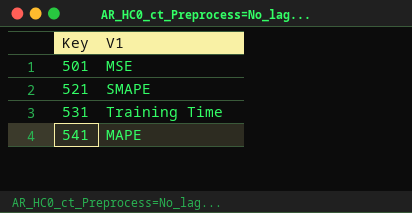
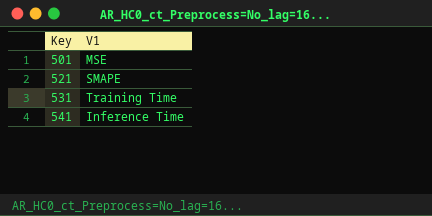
541 | V1: MAPE -> Inference Time

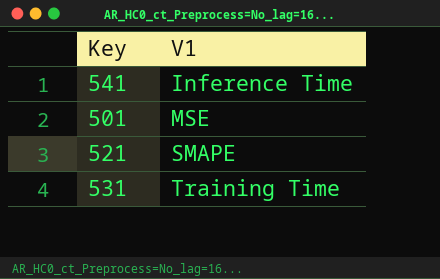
row order: Key ascending -> V1 ascending

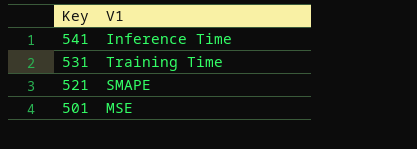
row order: V1 ascending -> Key descending

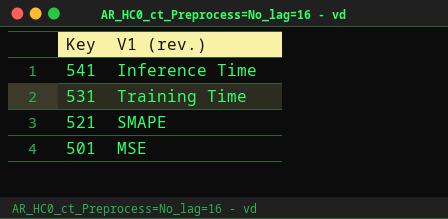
column name: V1 -> V1 (rev.)

